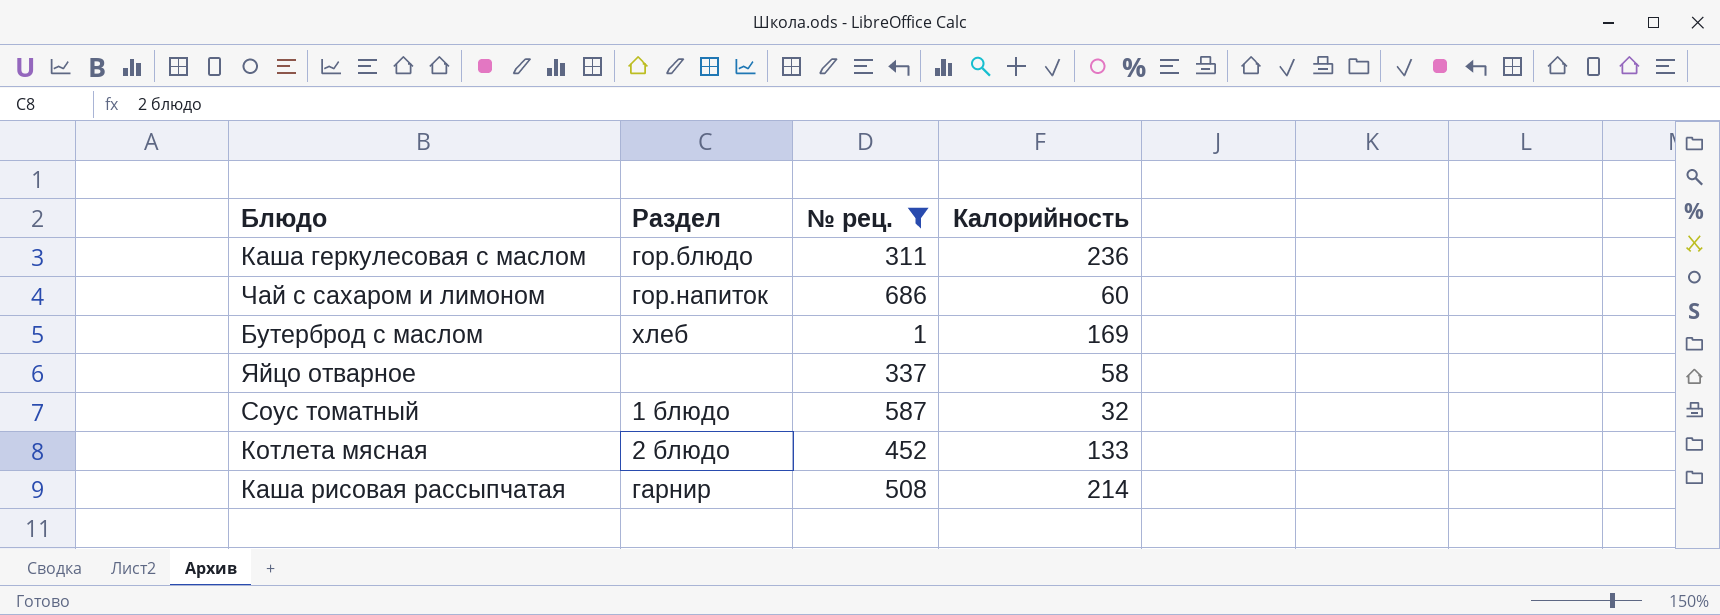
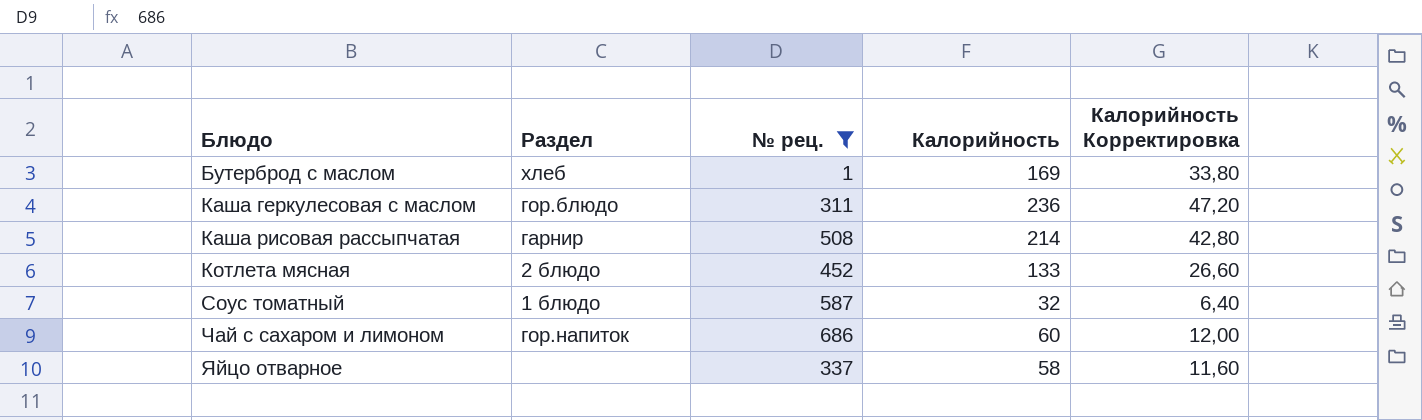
row order: none -> Блюдо ascending
column Калорийность Корректировка | formula: none -> [Калорийность] * 0,2

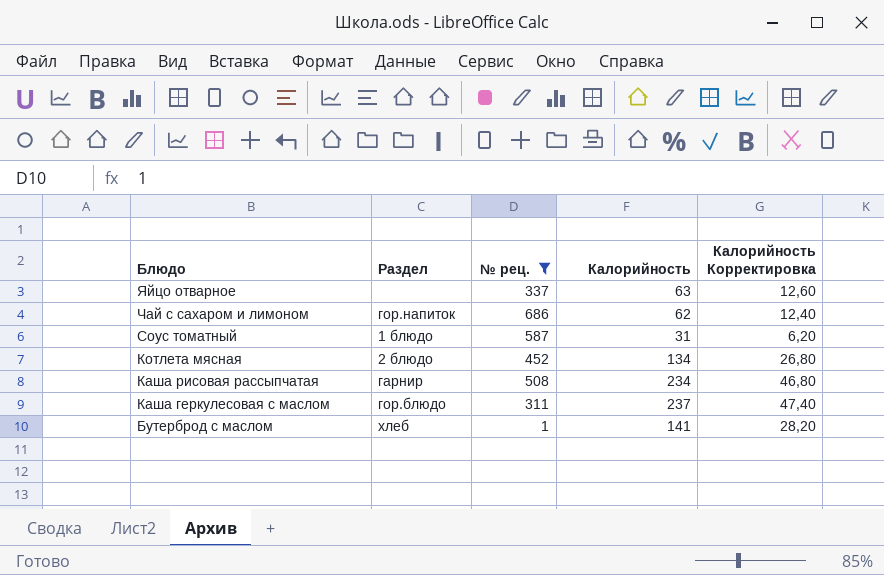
row order: Блюдо ascending -> Блюдо descending
Яйцо отварное | Калорийность: 58 -> 63
Яйцо отварное | Калорийность Корректировка: 11,60 -> 12,60
Чай с сахаром и лимоном | Калорийность: 60 -> 62
Чай с сахаром и лимоном | Калорийность Корректировка: 12,00 -> 12,40
Соус томатный | Калорийность: 32 -> 31
Соус томатный | Калорийность Корректировка: 6,40 -> 6,20
Котлета мясная | Калорийность: 133 -> 134
Котлета мясная | Калорийность Корректировка: 26,60 -> 26,80
Каша рисовая рассыпчатая | Калорийность: 214 -> 234
Каша рисовая рассыпчатая | Калорийность Корректировка: 42,80 -> 46,80
Каша геркулесовая с маслом | Калорийность: 236 -> 237
Каша геркулесовая с маслом | Калорийность Корректировка: 47,20 -> 47,40
Бутерброд с маслом | Калорийность: 169 -> 141
Бутерброд с маслом | Калорийность Корректировка: 33,80 -> 28,20

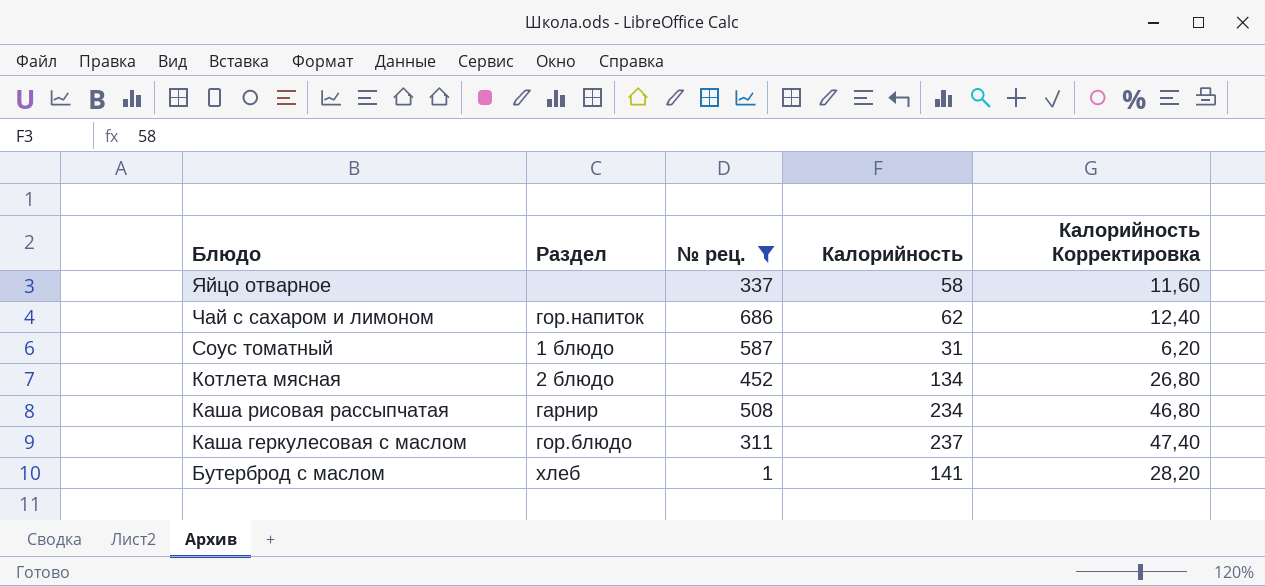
Яйцо отварное | Калорийность: 63 -> 58
Яйцо отварное | Калорийность Корректировка: 12,60 -> 11,60

